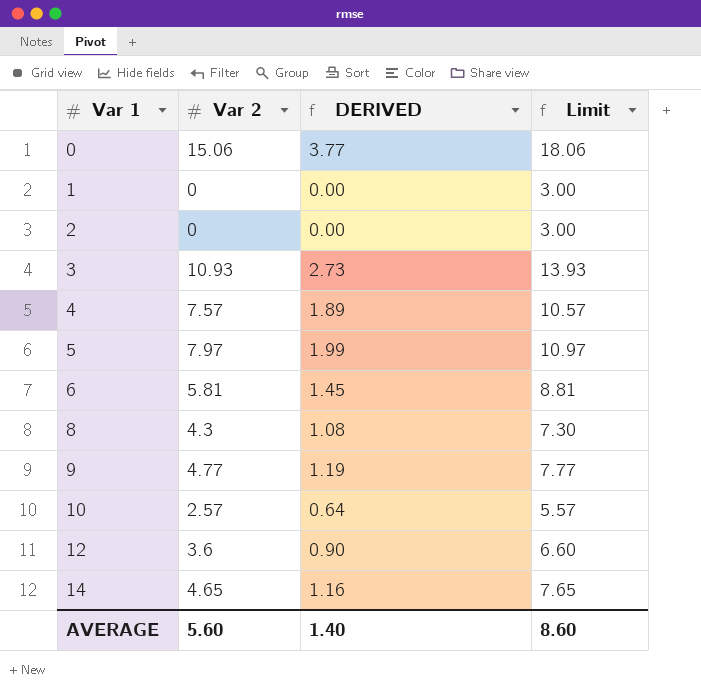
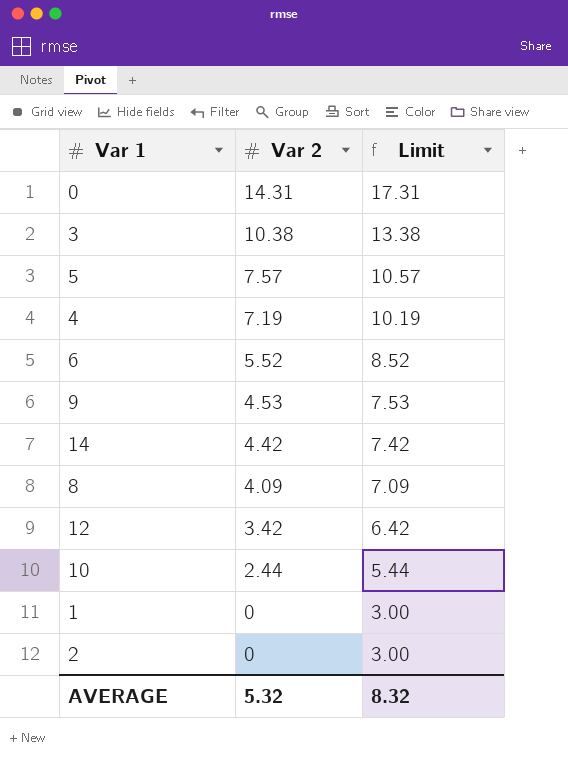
row order: Var 1 ascending -> Var 2 descending
column DERIVED | formula: [Var 2] * 0.25 -> none
0 | Var 2: 15.06 -> 14.31
0 | Limit: 18.06 -> 17.31
3 | Var 2: 10.93 -> 10.38
3 | Limit: 13.93 -> 13.38
5 | Var 2: 7.97 -> 7.57
5 | Limit: 10.97 -> 10.57
4 | Var 2: 7.57 -> 7.19
4 | Limit: 10.57 -> 10.19
6 | Var 2: 5.81 -> 5.52
6 | Limit: 8.81 -> 8.52
9 | Var 2: 4.77 -> 4.53
9 | Limit: 7.77 -> 7.53
14 | Var 2: 4.65 -> 4.42
14 | Limit: 7.65 -> 7.42
8 | Var 2: 4.3 -> 4.09
8 | Limit: 7.30 -> 7.09
12 | Var 2: 3.6 -> 3.42
12 | Limit: 6.60 -> 6.42
10 | Var 2: 2.57 -> 2.44
10 | Limit: 5.57 -> 5.44
AVERAGE | Var 2: 5.60 -> 5.32
AVERAGE | Limit: 8.60 -> 8.32

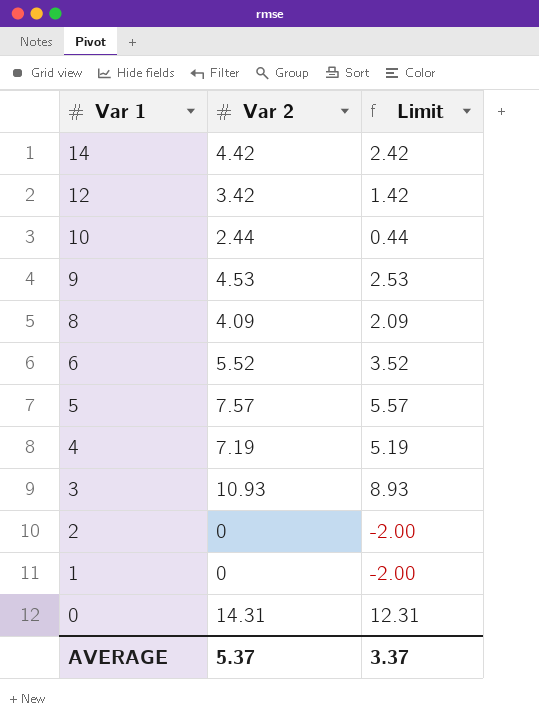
row order: Var 2 descending -> Var 1 descending
column Limit | formula: [Var 2] + 3 -> [Var 2] - 2
3 | Var 2: 10.38 -> 10.93
AVERAGE | Var 2: 5.32 -> 5.37
AVERAGE | Limit: 8.32 -> 3.37

